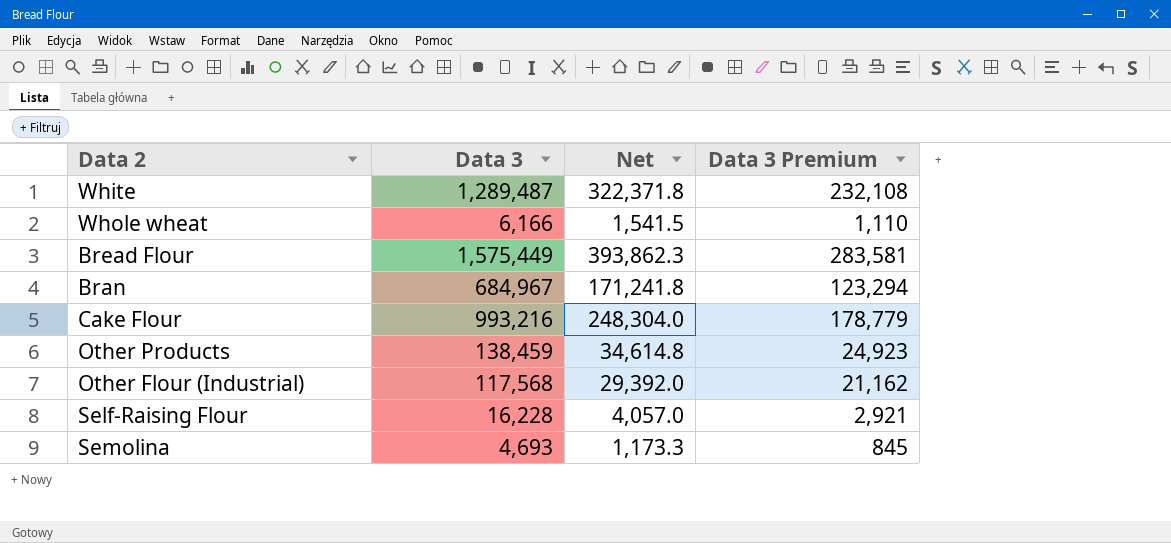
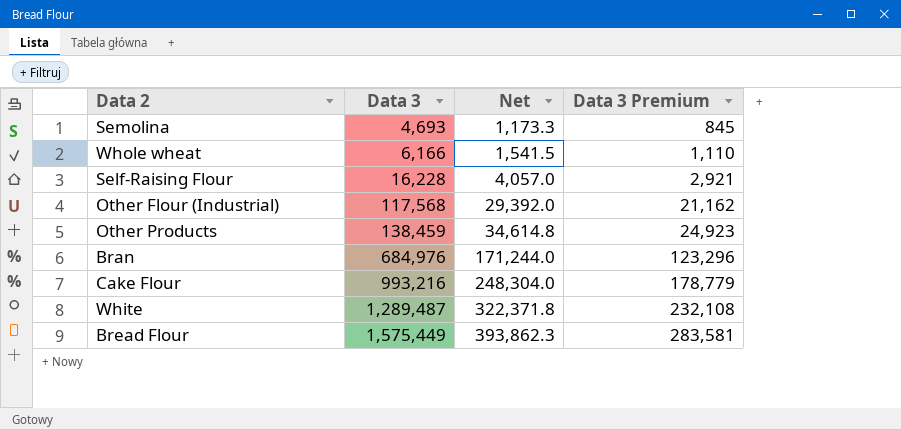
row order: none -> Data 3 ascending
Bran | Data 3: 684,967 -> 684,976
Bran | Net: 171,241.8 -> 171,244.0
Bran | Data 3 Premium: 123,294 -> 123,296

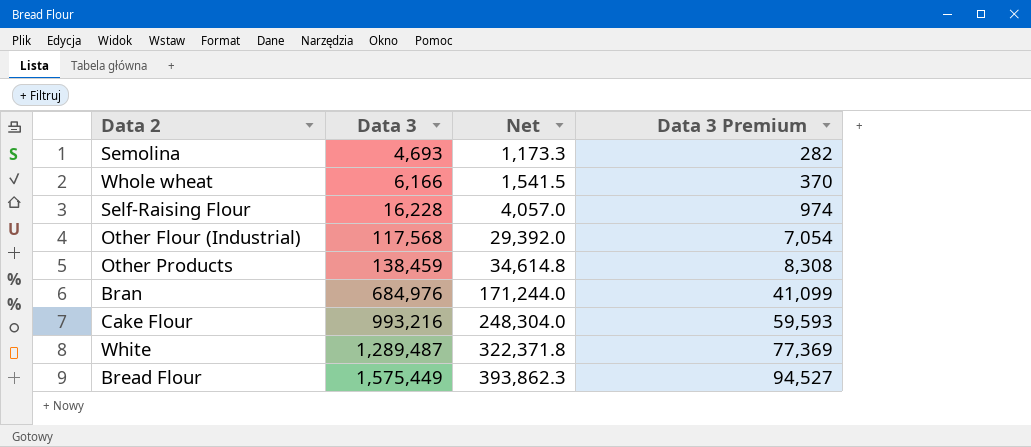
column Data 3 Premium | formula: [Data 3] * 0.18 -> [Data 3] * 0.06

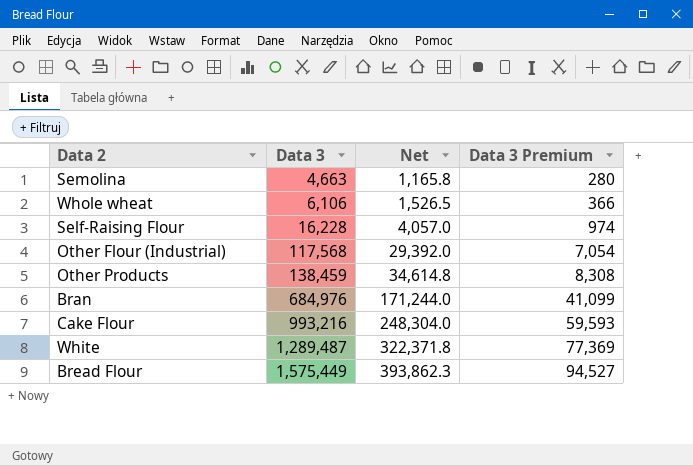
Semolina | Data 3: 4,693 -> 4,663
Semolina | Net: 1,173.3 -> 1,165.8
Semolina | Data 3 Premium: 282 -> 280
Whole wheat | Data 3: 6,166 -> 6,106
Whole wheat | Net: 1,541.5 -> 1,526.5
Whole wheat | Data 3 Premium: 370 -> 366

